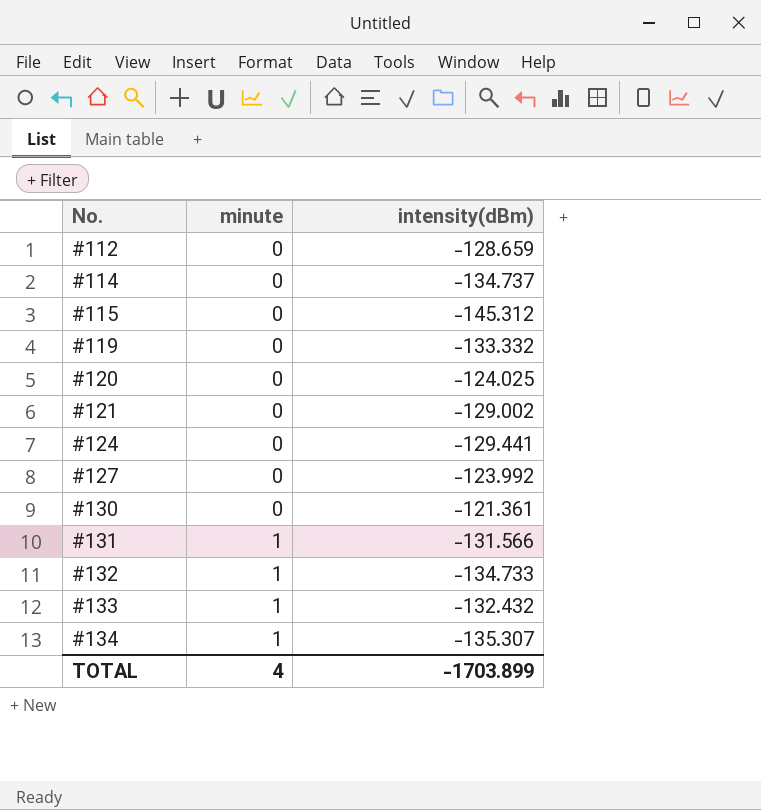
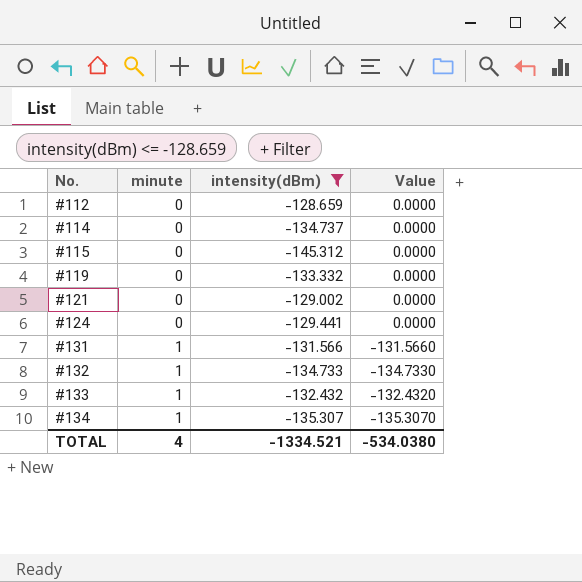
filter: none -> intensity(dBm) <= -128.659
column Value | formula: none -> [minute] * [intensity(dBm)]
TOTAL | intensity(dBm): -1703.899 -> -1334.521

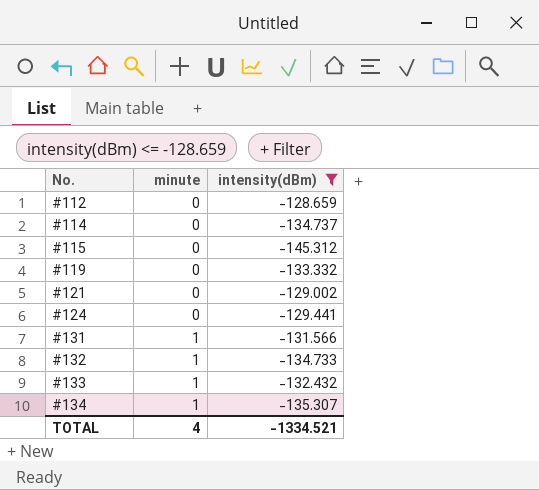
column Value | formula: [minute] * [intensity(dBm)] -> none

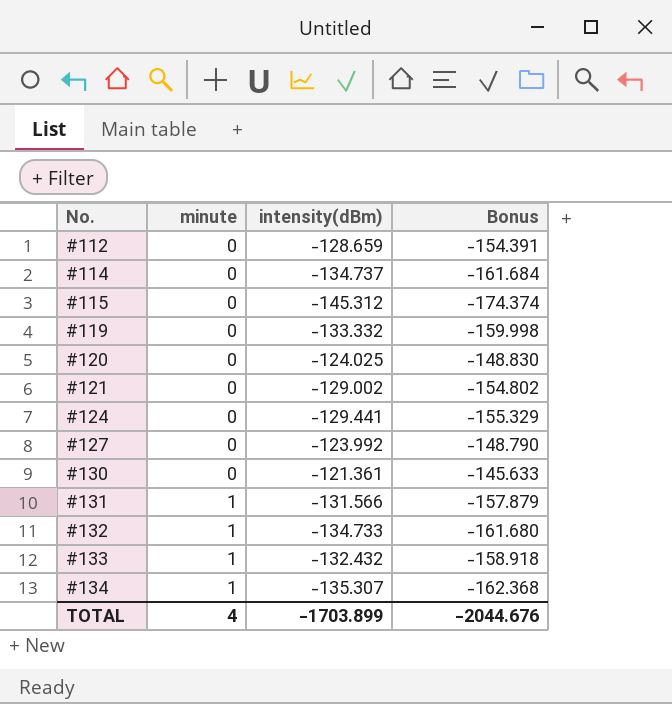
filter: intensity(dBm) <= -128.659 -> none
column Bonus | formula: none -> [intensity(dBm)] * 1.2
TOTAL | intensity(dBm): -1334.521 -> -1703.899

